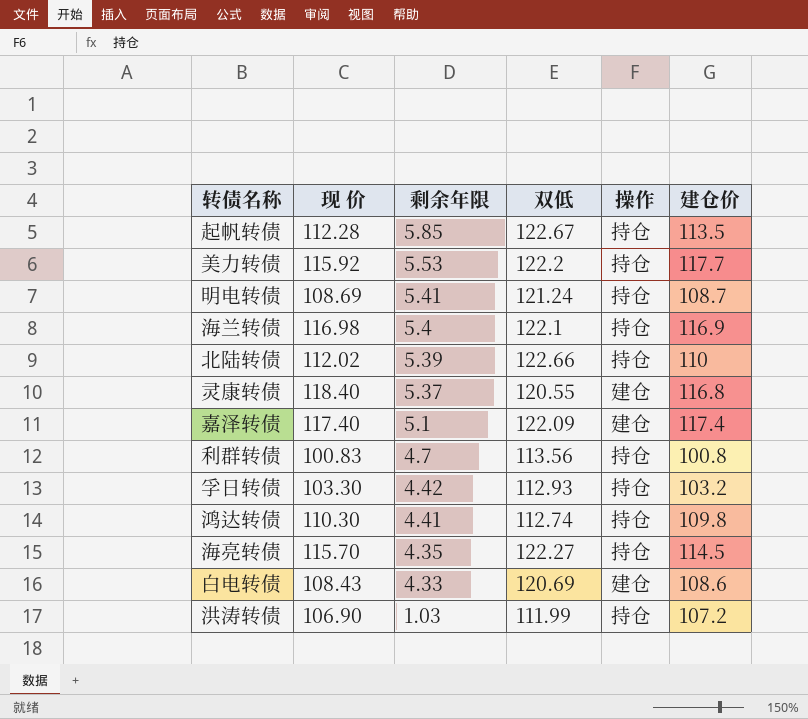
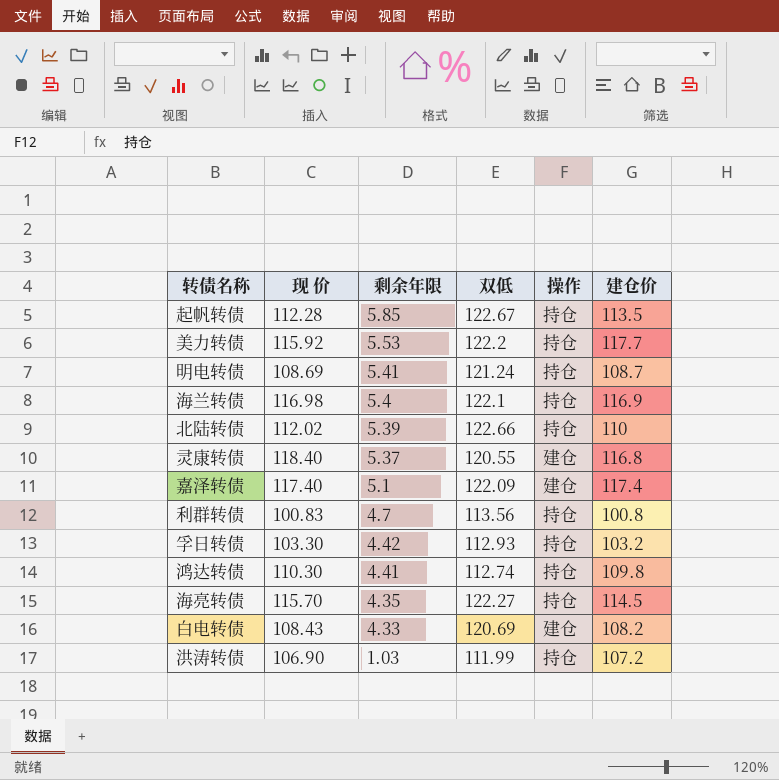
白电转债 | 建仓价: 108.6 -> 108.2

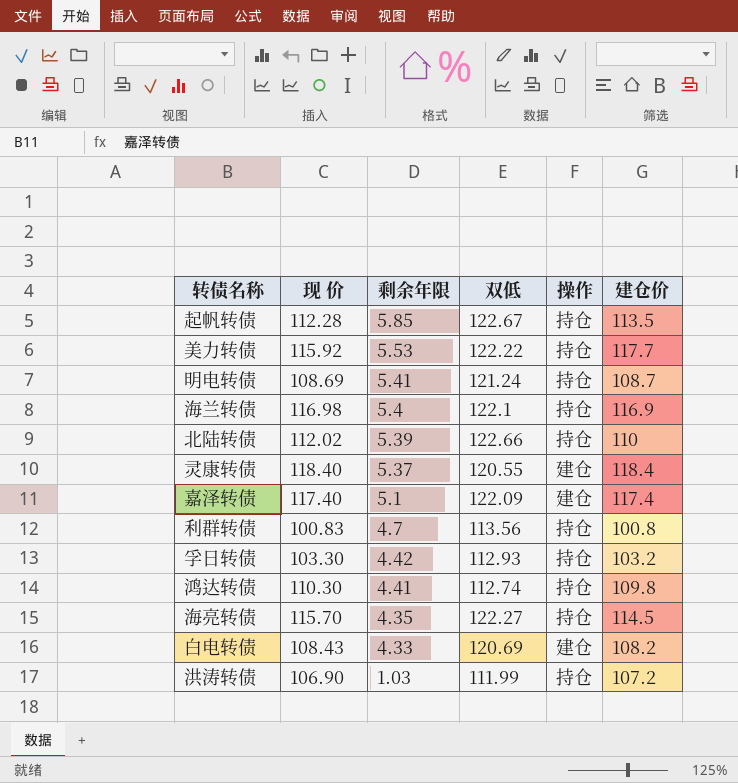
美力转债 | 双低: 122.2 -> 122.22
灵康转债 | 建仓价: 116.8 -> 118.4

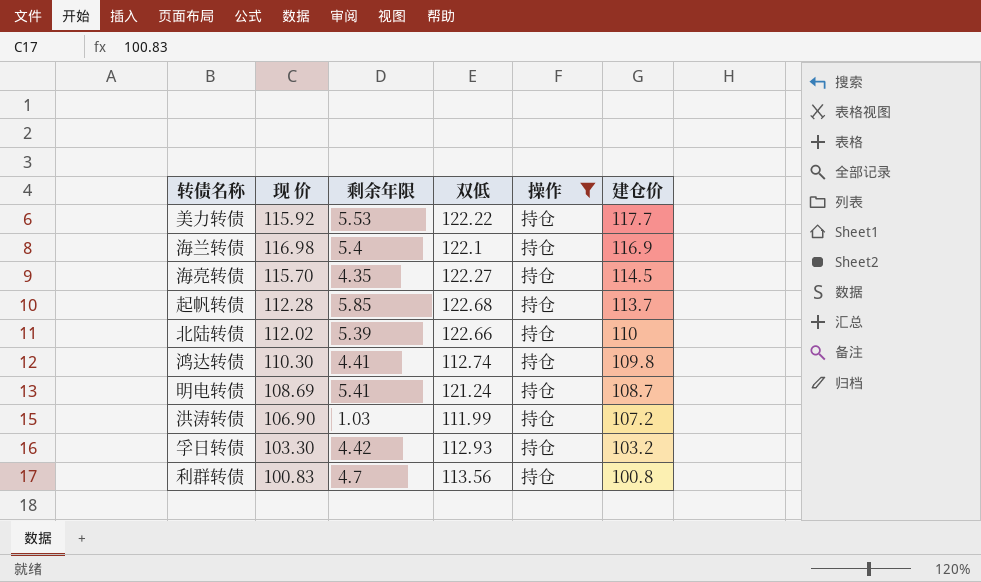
filter: none -> 操作 = 持仓
row order: 剩余年限 descending -> 建仓价 descending
起帆转债 | 双低: 122.67 -> 122.68
起帆转债 | 建仓价: 113.5 -> 113.7

